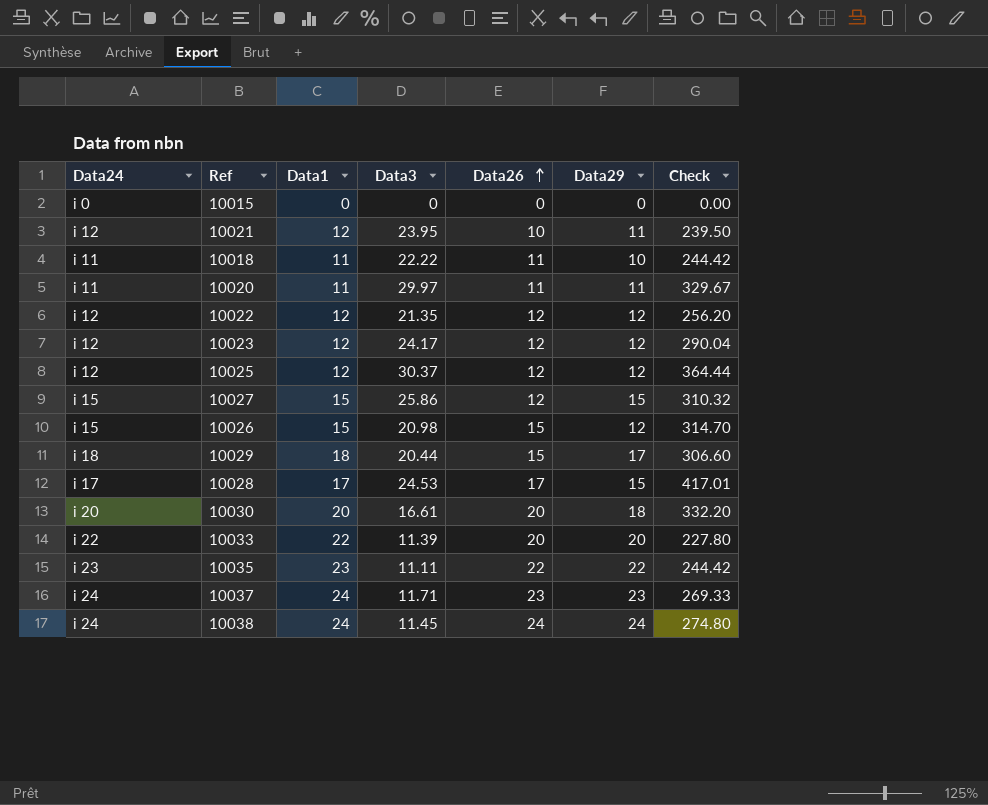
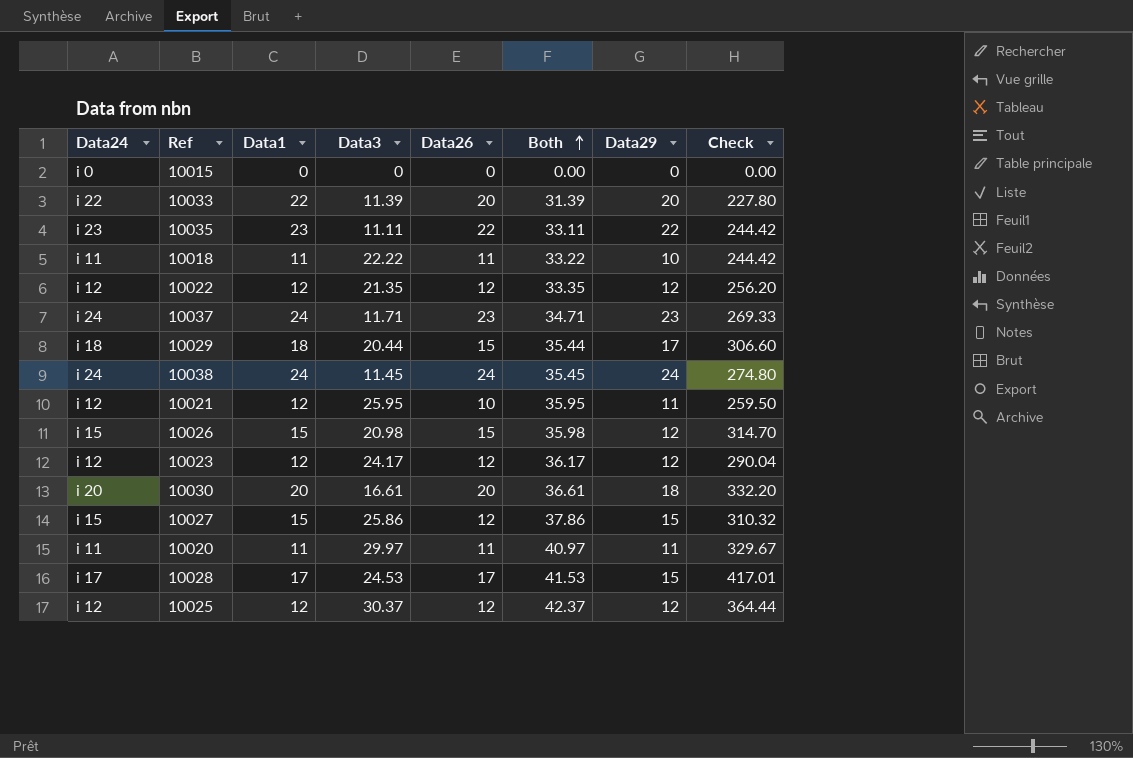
row order: Data26 ascending -> Both ascending
column Both | formula: none -> [Data3] + [Data26]
10021 | Data3: 23.95 -> 25.95
10021 | Check: 239.50 -> 259.50

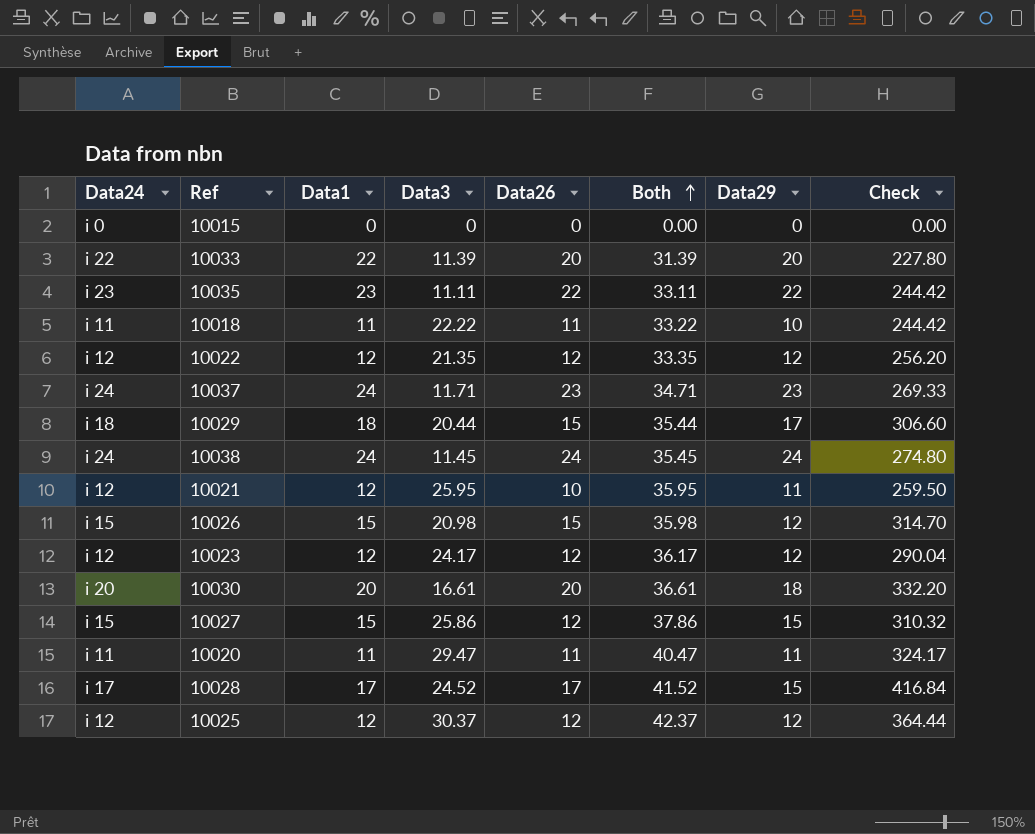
10020 | Data3: 29.97 -> 29.47
10020 | Both: 40.97 -> 40.47
10020 | Check: 329.67 -> 324.17
10028 | Data3: 24.53 -> 24.52
10028 | Both: 41.53 -> 41.52
10028 | Check: 417.01 -> 416.84

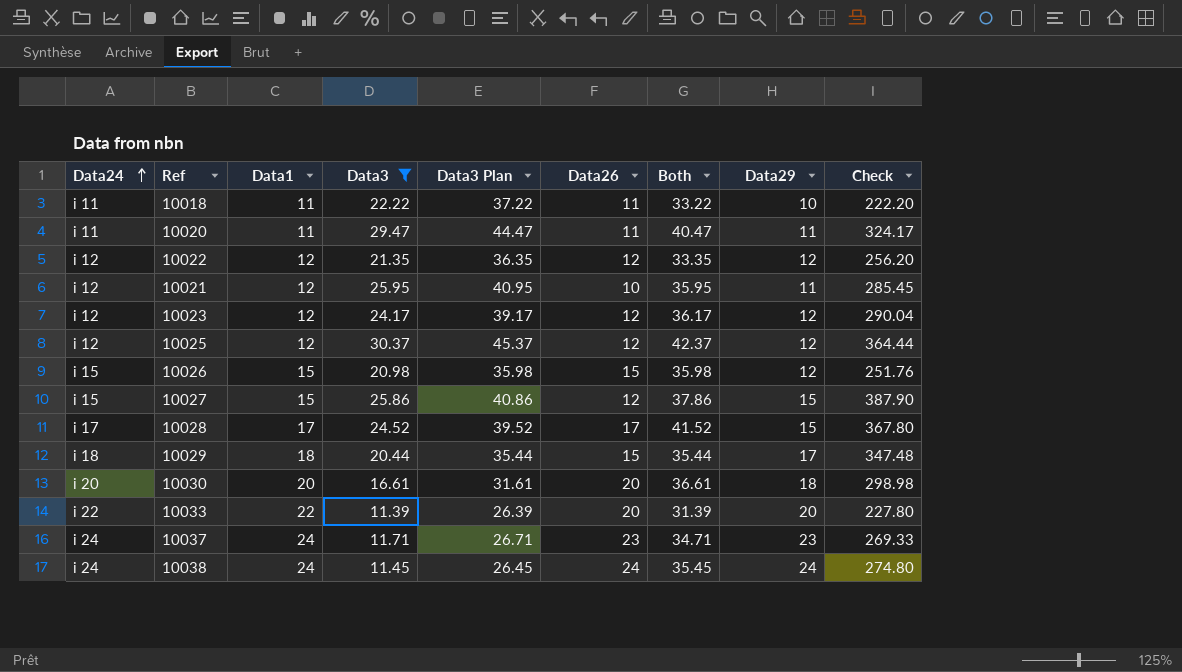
filter: none -> Data3 >= 11.39
row order: Both ascending -> Data24 ascending
column Data3 Plan | formula: none -> [Data3] + 15
column Check | formula: [Data3] * [Data26] -> [Data3] * [Data29]

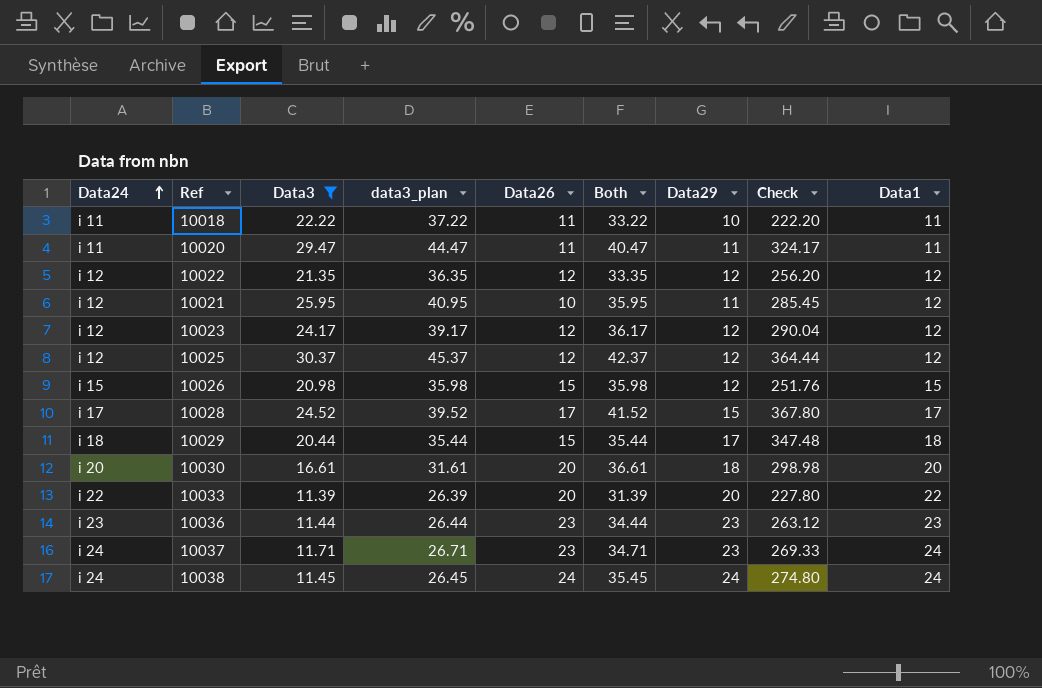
column name: Data3 Plan -> data3_plan
column Data1 | position: 3 -> 9
row 10027: i 15 | 15 | 25.86 | 40.86 | 12 | 37.86 | 15 | 387.90 -> none
row 10036: none -> i 23 | 11.44 | 26.44 | 23 | 34.44 | 23 | 263.12 | 23

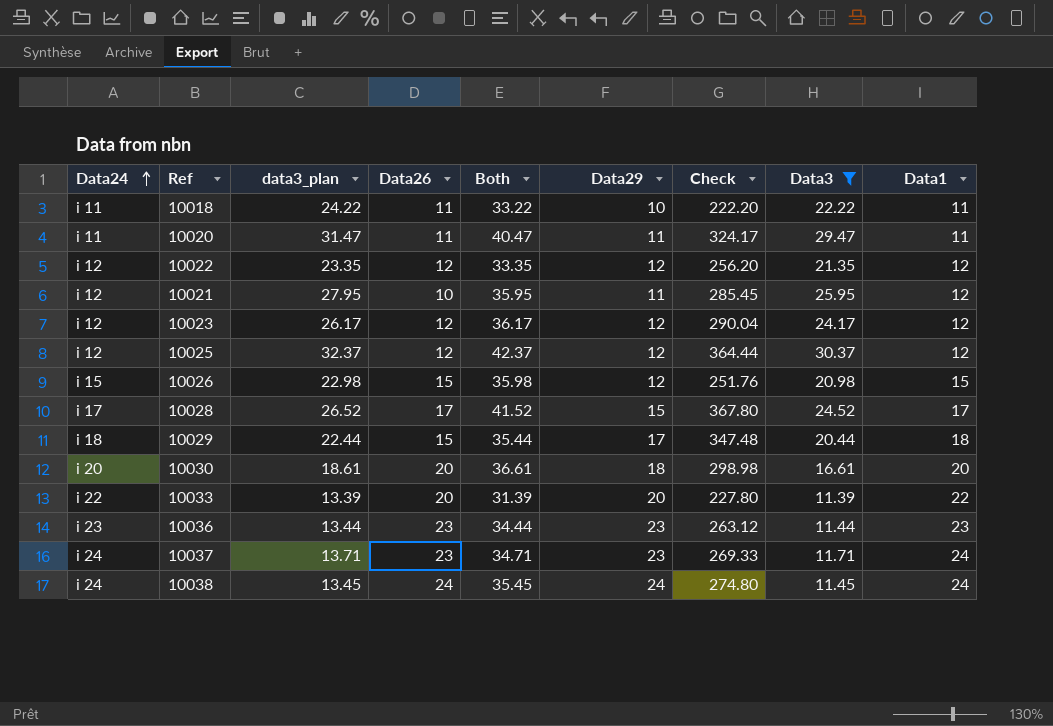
column data3_plan | formula: [Data3] + 15 -> [Data3] + 2
column Data3 | position: 3 -> 8

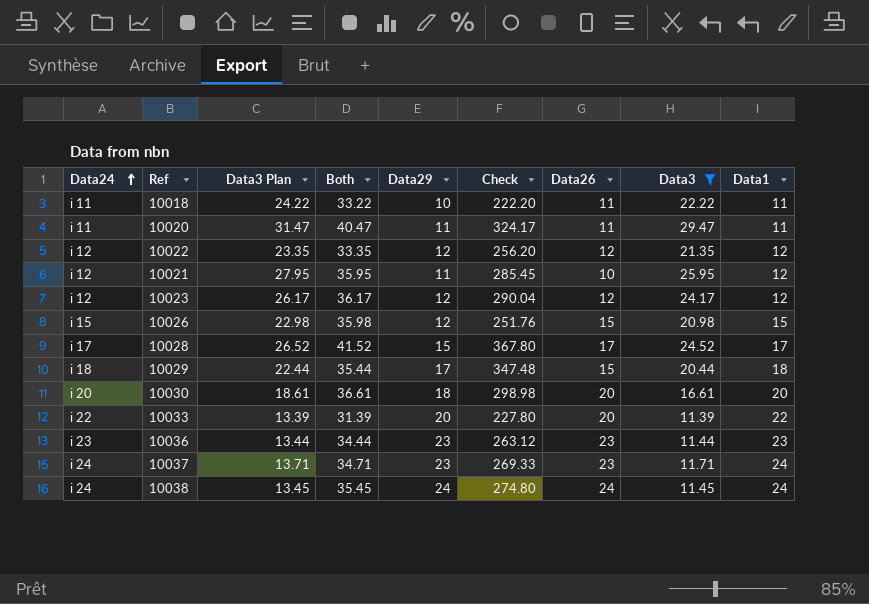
column name: data3_plan -> Data3 Plan
column Data26 | position: 4 -> 7
row 10025: i 12 | 32.37 | 12 | 42.37 | 12 | 364.44 | 30.37 | 12 -> none

